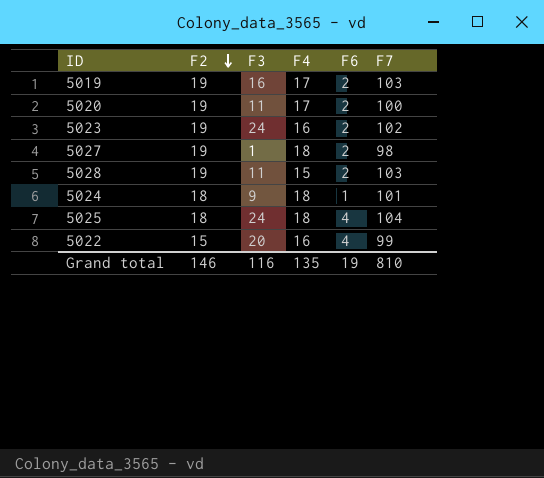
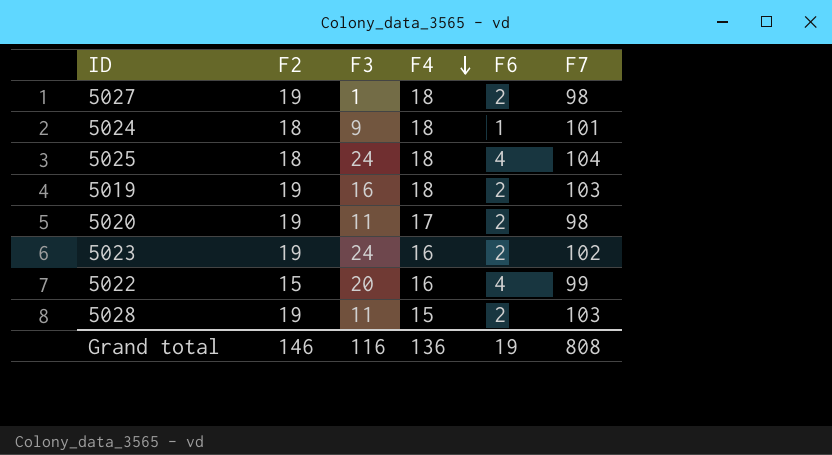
row order: F2 descending -> F4 descending
5019 | F4: 17 -> 18
5020 | F7: 100 -> 98
Grand total | F4: 135 -> 136
Grand total | F7: 810 -> 808

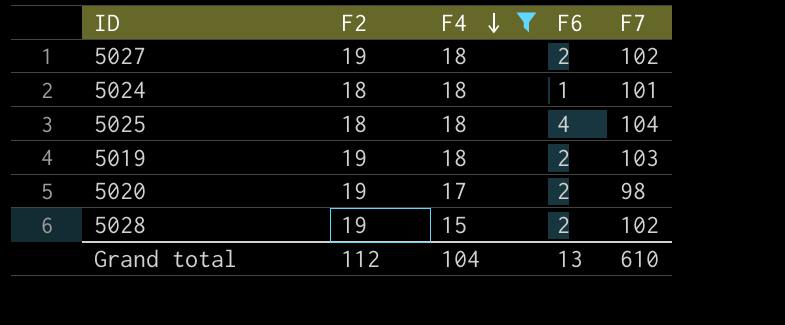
filter: none -> F4 != 16
column F3 | position: 3 -> none
5027 | F7: 98 -> 102
5028 | F7: 103 -> 102
Grand total | F2: 146 -> 112
Grand total | F4: 136 -> 104
Grand total | F6: 19 -> 13
Grand total | F7: 808 -> 610

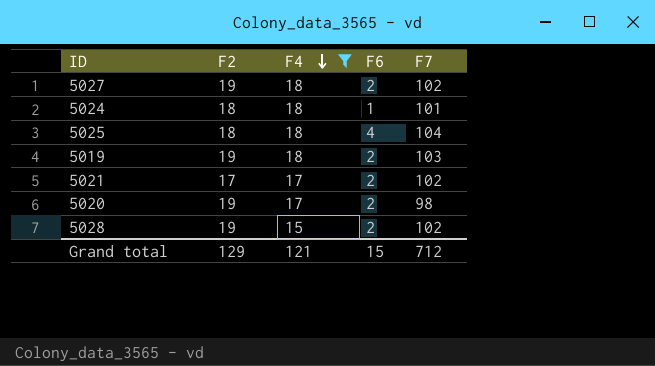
row 5021: none -> 17 | 17 | 2 | 102
Grand total | F2: 112 -> 129
Grand total | F4: 104 -> 121
Grand total | F6: 13 -> 15
Grand total | F7: 610 -> 712

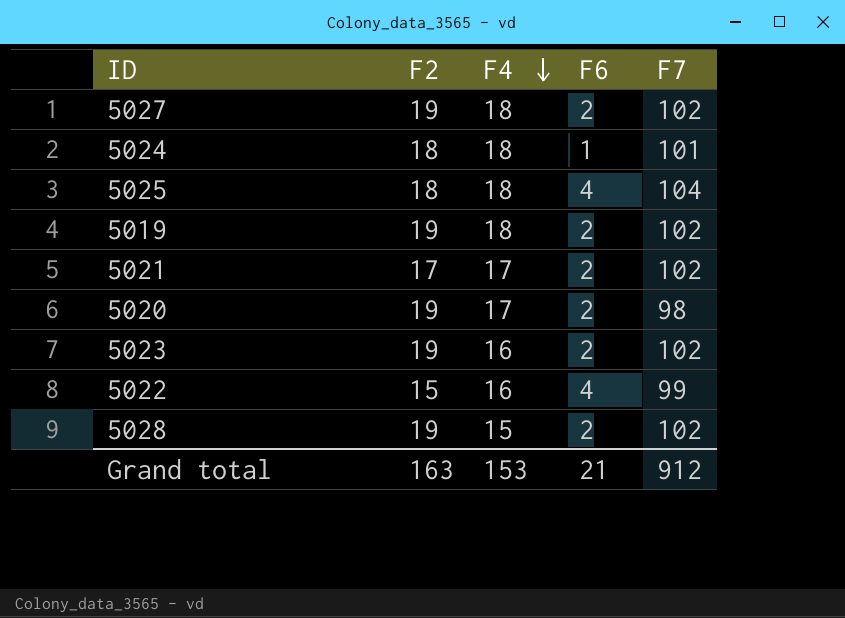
filter: F4 != 16 -> none
5019 | F7: 103 -> 102
Grand total | F2: 129 -> 163
Grand total | F4: 121 -> 153
Grand total | F6: 15 -> 21
Grand total | F7: 712 -> 912

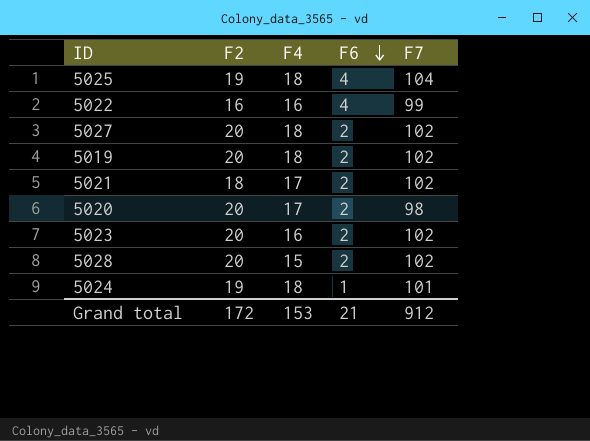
row order: F4 descending -> F6 descending
5025 | F2: 18 -> 19
5022 | F2: 15 -> 16
5027 | F2: 19 -> 20
5019 | F2: 19 -> 20
5021 | F2: 17 -> 18
5020 | F2: 19 -> 20
5023 | F2: 19 -> 20
5028 | F2: 19 -> 20
5024 | F2: 18 -> 19
Grand total | F2: 163 -> 172

